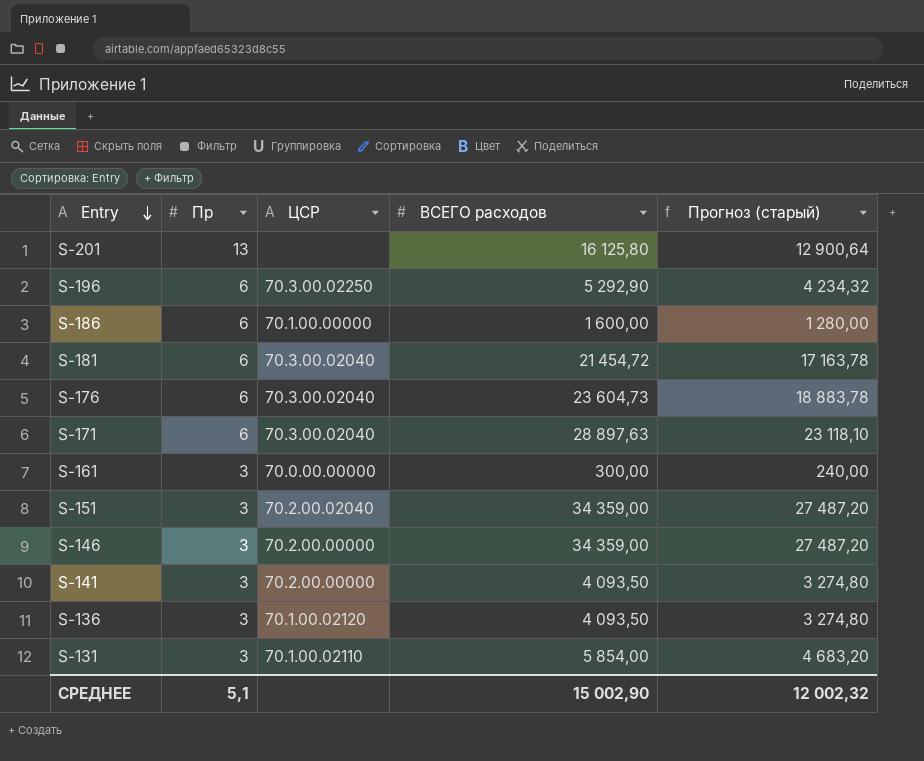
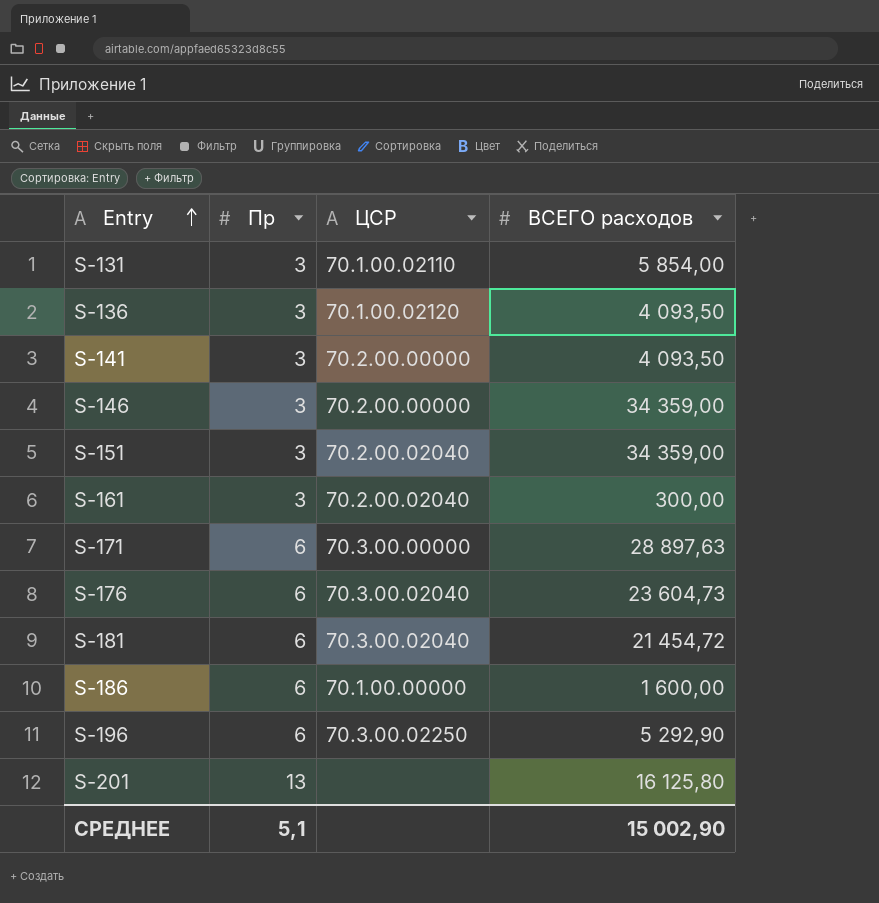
row order: Entry descending -> Entry ascending
column Прогноз (старый) | formula: [ВСЕГО расходов] * 0,8 -> none
S-161 | ЦСР: 70.0.00.00000 -> 70.2.00.02040
S-171 | ЦСР: 70.3.00.02040 -> 70.3.00.00000

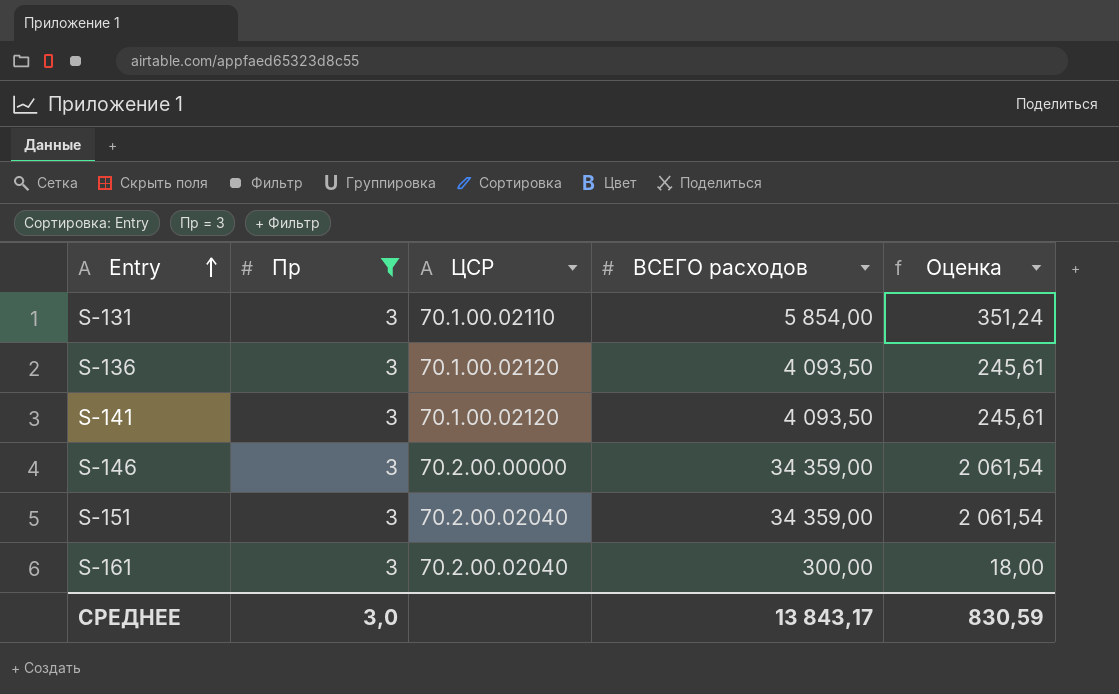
filter: none -> Пр = 3
column Оценка | formula: none -> [ВСЕГО расходов] * 0,06
S-141 | ЦСР: 70.2.00.00000 -> 70.1.00.02120
СРЕДНЕЕ | Пр: 5,1 -> 3,0
СРЕДНЕЕ | ВСЕГО расходов: 15 002,90 -> 13 843,17

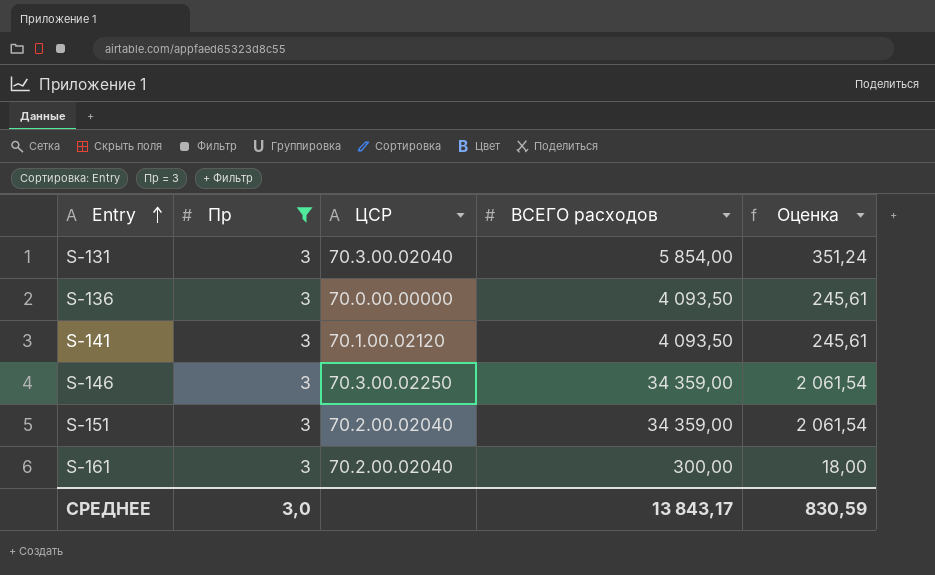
S-131 | ЦСР: 70.1.00.02110 -> 70.3.00.02040
S-136 | ЦСР: 70.1.00.02120 -> 70.0.00.00000
S-146 | ЦСР: 70.2.00.00000 -> 70.3.00.02250

